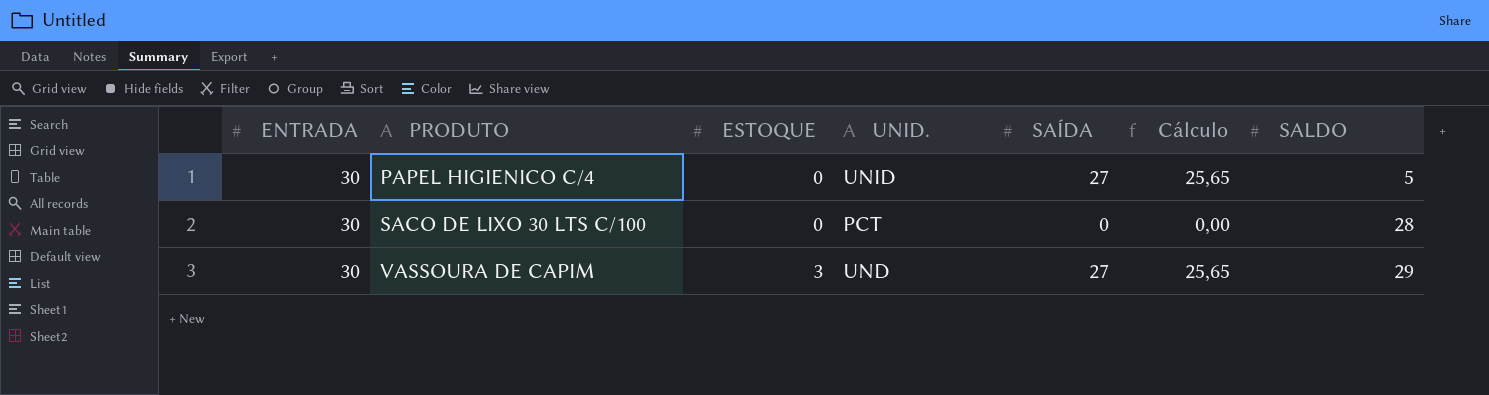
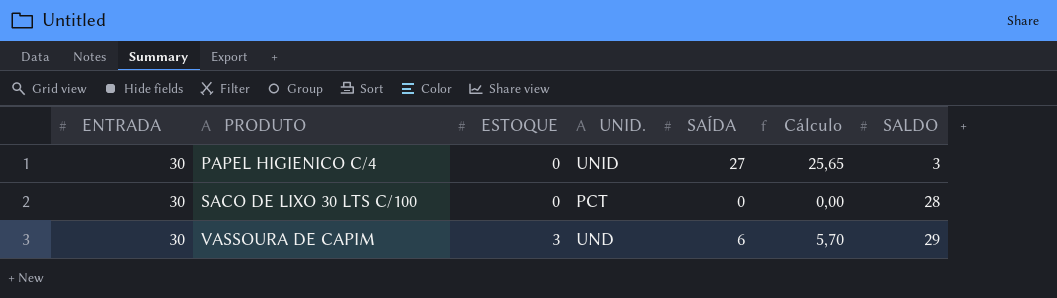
PAPEL HIGIENICO C/4 | SALDO: 5 -> 3
VASSOURA DE CAPIM | SAÍDA: 27 -> 6
VASSOURA DE CAPIM | Cálculo: 25,65 -> 5,70

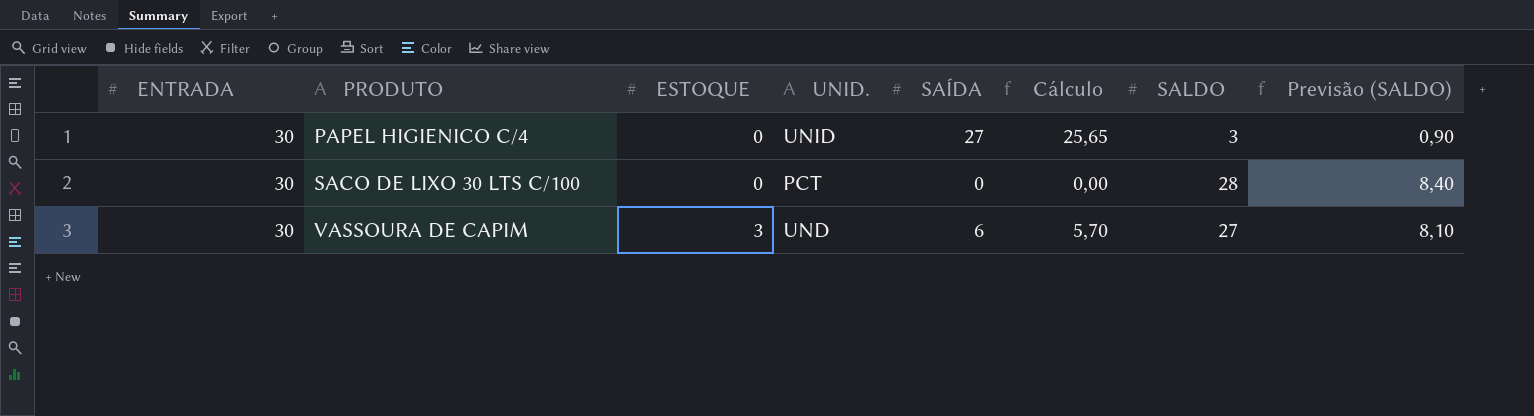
column Previsão (SALDO) | formula: none -> [SALDO] * 0,3
VASSOURA DE CAPIM | SALDO: 29 -> 27

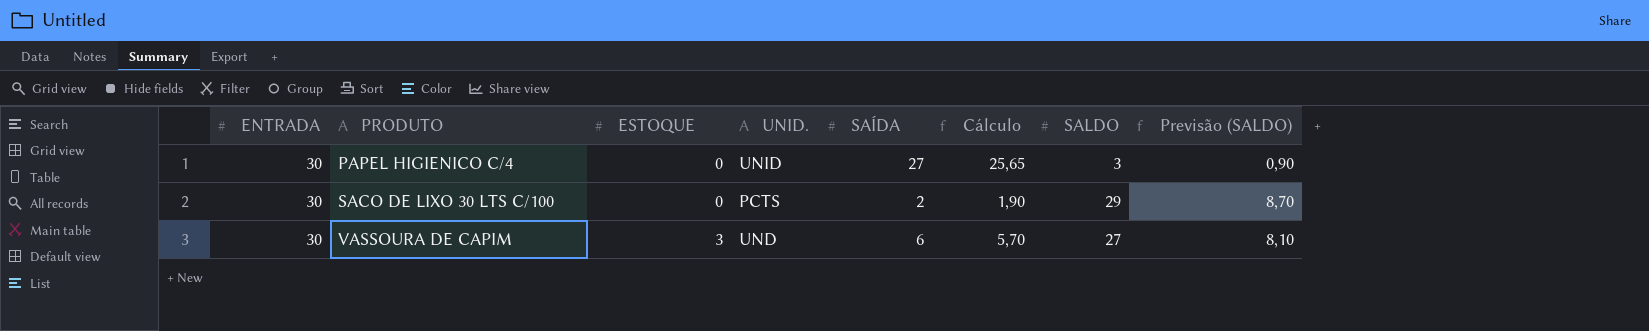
SACO DE LIXO 30 LTS C/100 | UNID.: PCT -> PCTS
SACO DE LIXO 30 LTS C/100 | SAÍDA: 0 -> 2
SACO DE LIXO 30 LTS C/100 | Cálculo: 0,00 -> 1,90
SACO DE LIXO 30 LTS C/100 | SALDO: 28 -> 29
SACO DE LIXO 30 LTS C/100 | Previsão (SALDO): 8,40 -> 8,70

